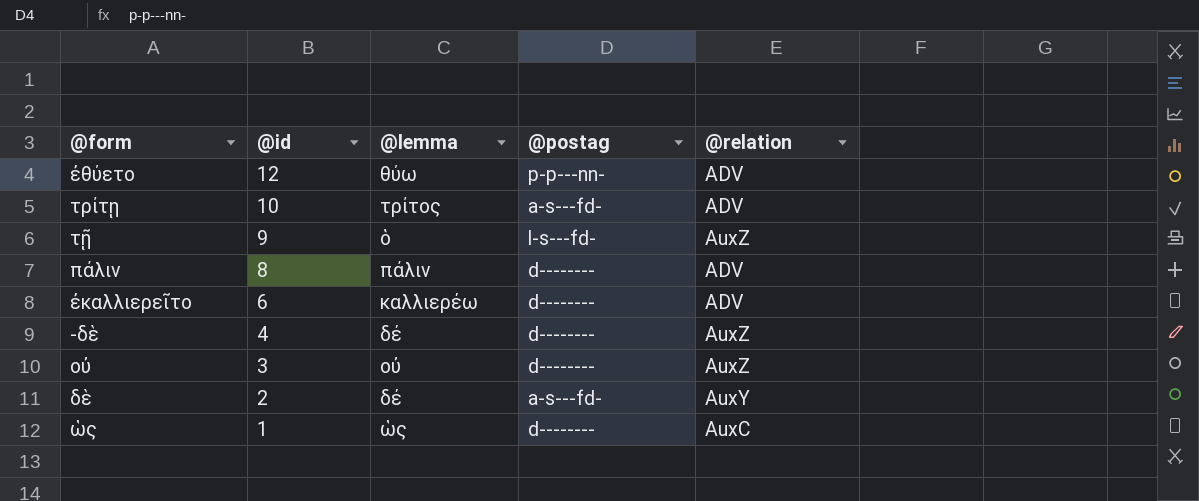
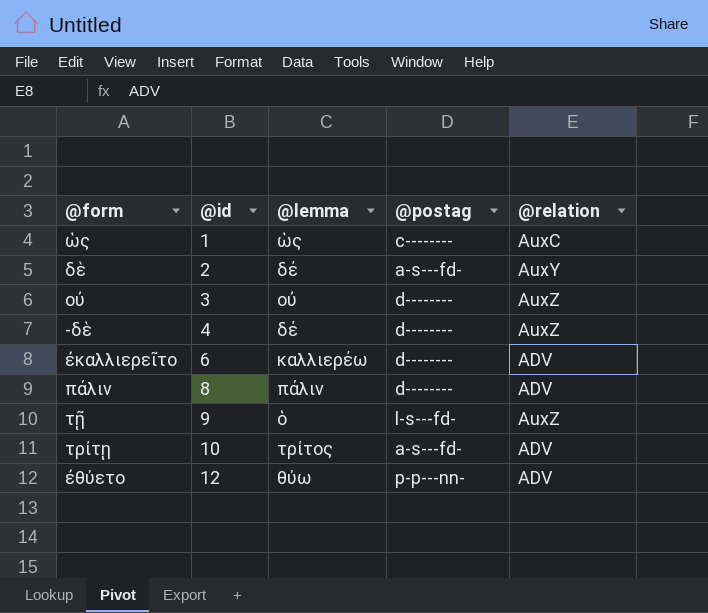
row order: @id descending -> @id ascending
ὡς | @postag: d-------- -> c--------

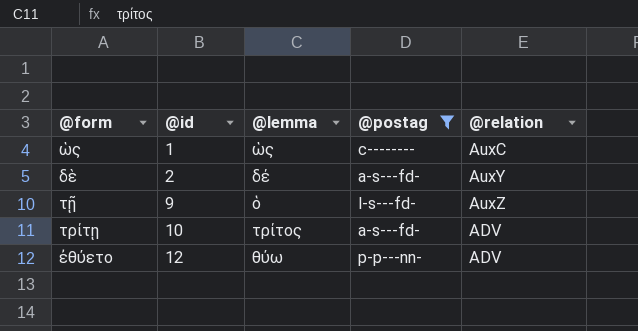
filter: none -> @postag != d--------

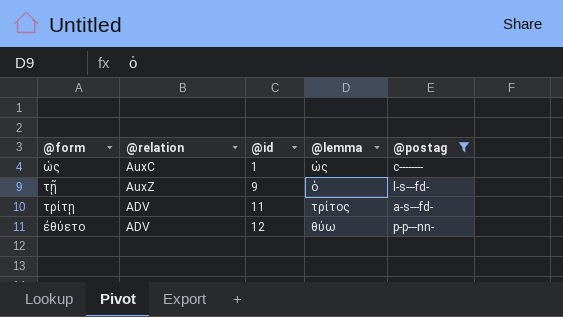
column @relation | position: 5 -> 2
row δὲ: 2 | δέ | a-s---fd- | AuxY -> none
τρίτῃ | @id: 10 -> 11

